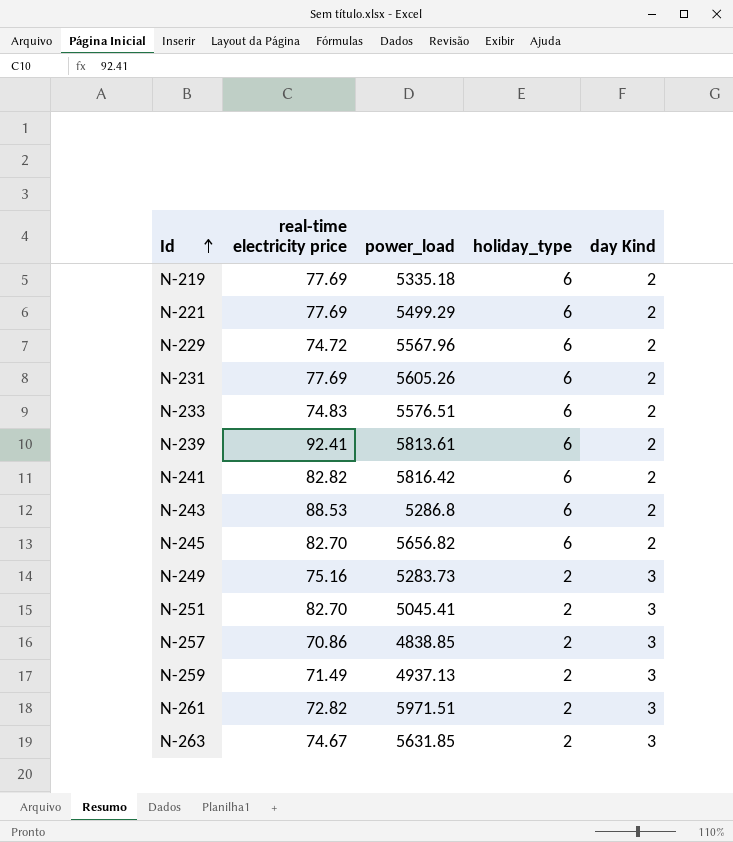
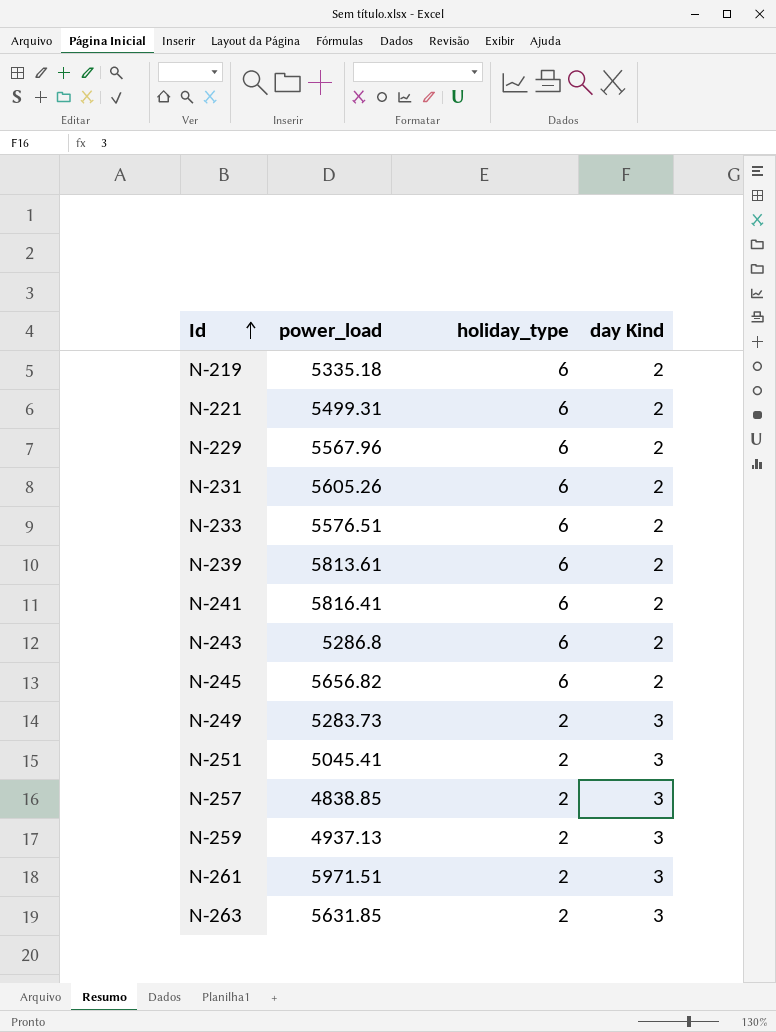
column real-time electricity price | position: 2 -> none
N-221 | power_load: 5499.29 -> 5499.31
N-241 | power_load: 5816.42 -> 5816.41

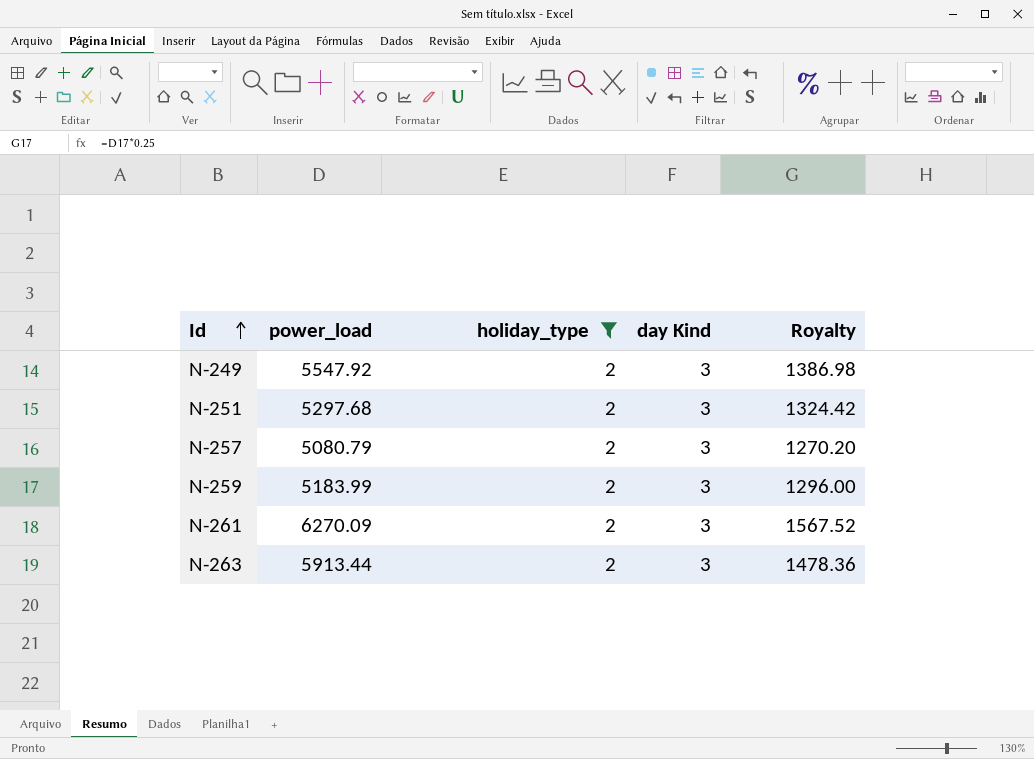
filter: none -> holiday_type = 2
column Royalty | formula: none -> [power_load] * 0.25
N-249 | power_load: 5283.73 -> 5547.92
N-251 | power_load: 5045.41 -> 5297.68
N-257 | power_load: 4838.85 -> 5080.79
N-259 | power_load: 4937.13 -> 5183.99
N-261 | power_load: 5971.51 -> 6270.09
N-263 | power_load: 5631.85 -> 5913.44

